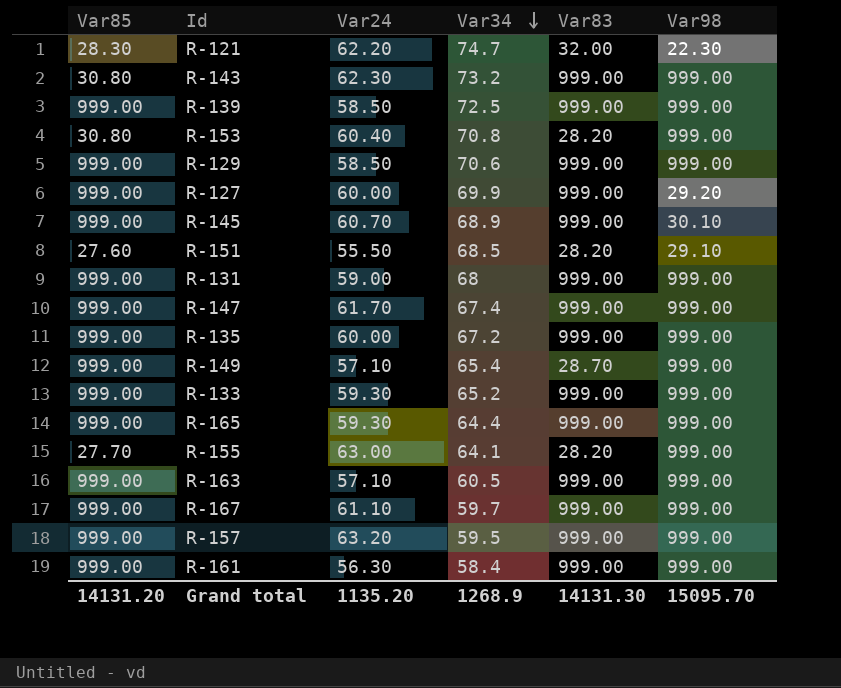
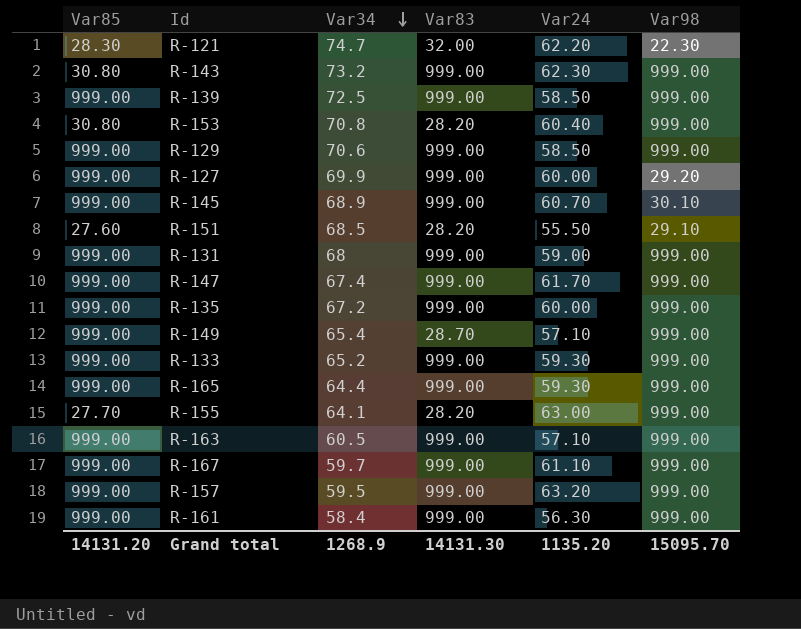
column Var24 | position: 3 -> 5

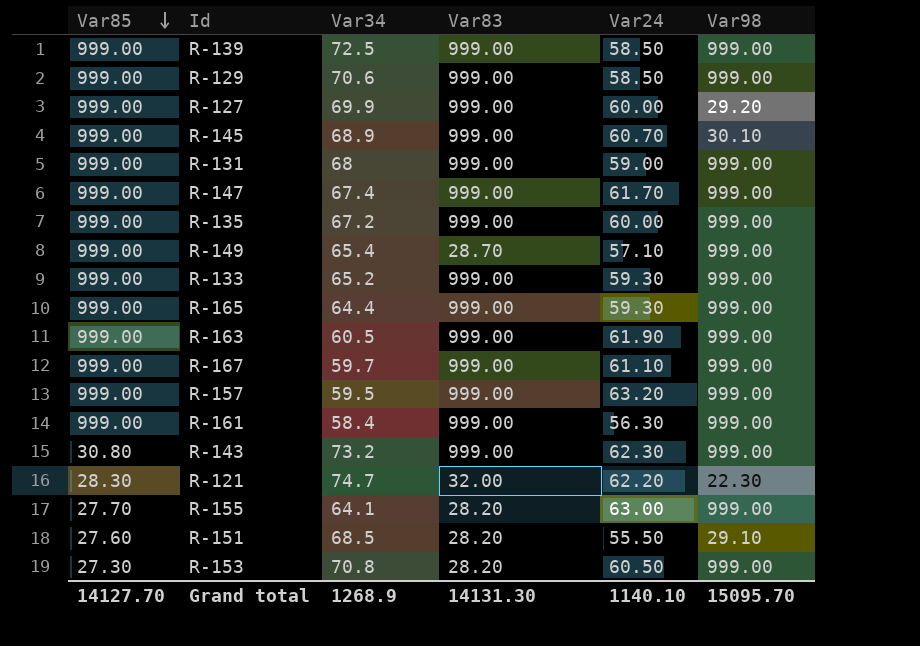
row order: Var34 descending -> Var85 descending
R-163 | Var24: 57.10 -> 61.90
R-153 | Var85: 30.80 -> 27.30
R-153 | Var24: 60.40 -> 60.50
Grand total | Var85: 14131.20 -> 14127.70
Grand total | Var24: 1135.20 -> 1140.10

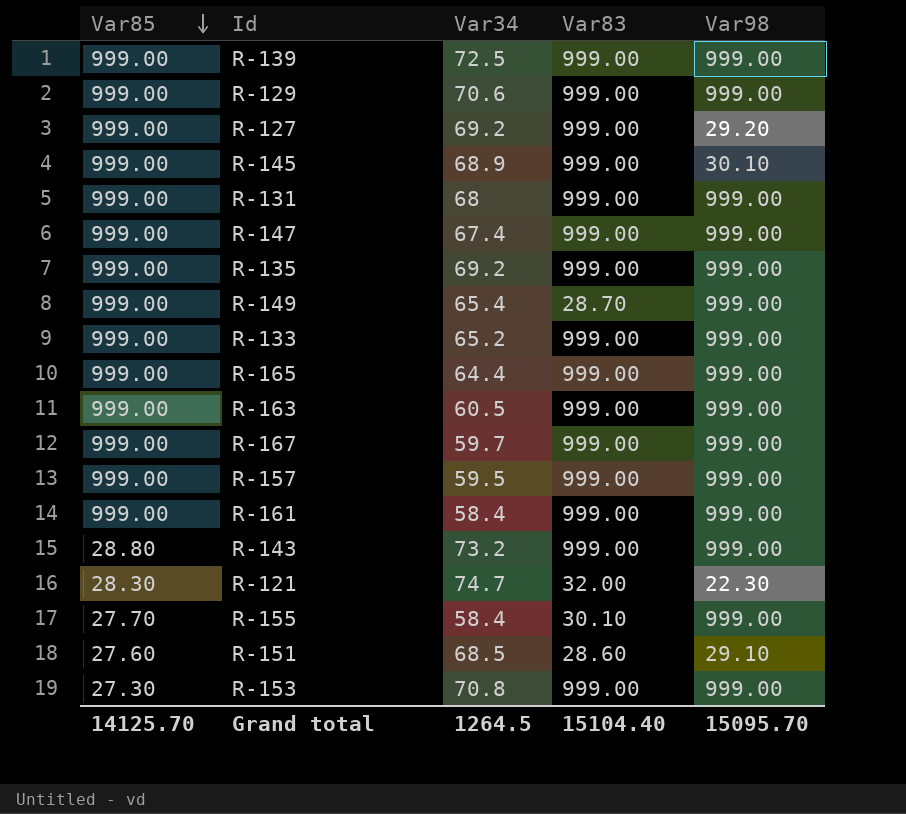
column Var24 | position: 5 -> none
R-127 | Var34: 69.9 -> 69.2
R-135 | Var34: 67.2 -> 69.2
R-143 | Var85: 30.80 -> 28.80
R-155 | Var34: 64.1 -> 58.4
R-155 | Var83: 28.20 -> 30.10
R-151 | Var83: 28.20 -> 28.60
R-153 | Var83: 28.20 -> 999.00
Grand total | Var85: 14127.70 -> 14125.70
Grand total | Var34: 1268.9 -> 1264.5
Grand total | Var83: 14131.30 -> 15104.40

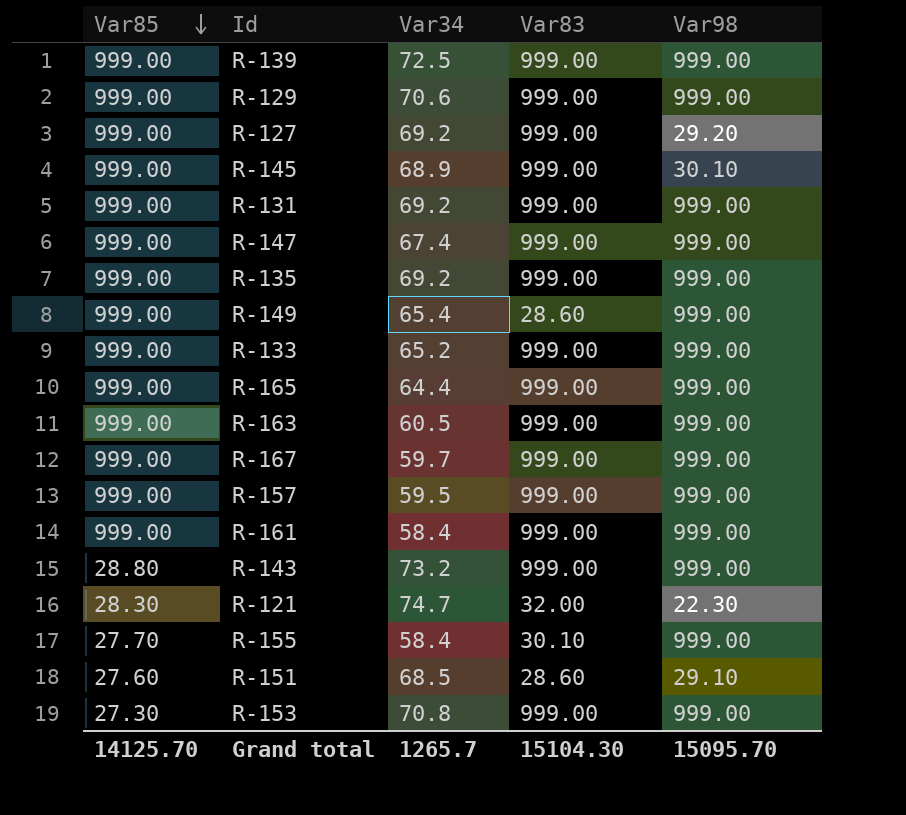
R-131 | Var34: 68 -> 69.2
R-149 | Var83: 28.70 -> 28.60
Grand total | Var34: 1264.5 -> 1265.7
Grand total | Var83: 15104.40 -> 15104.30

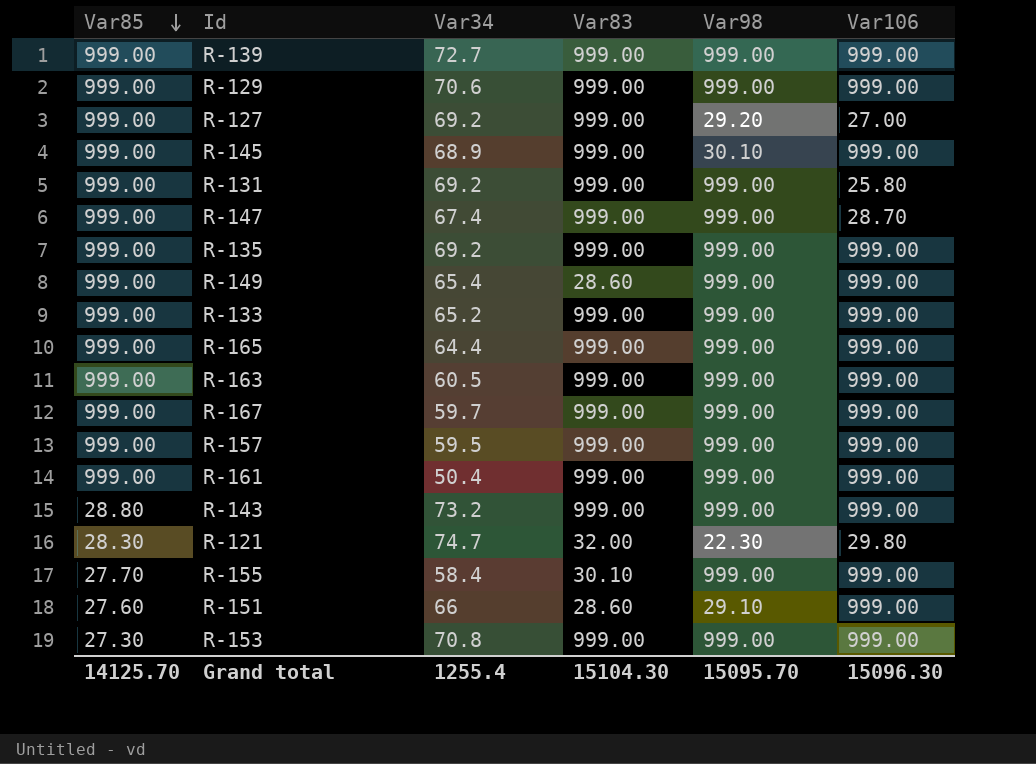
column Var106 | position: none -> 6
R-139 | Var34: 72.5 -> 72.7
R-161 | Var34: 58.4 -> 50.4
R-151 | Var34: 68.5 -> 66
Grand total | Var34: 1265.7 -> 1255.4

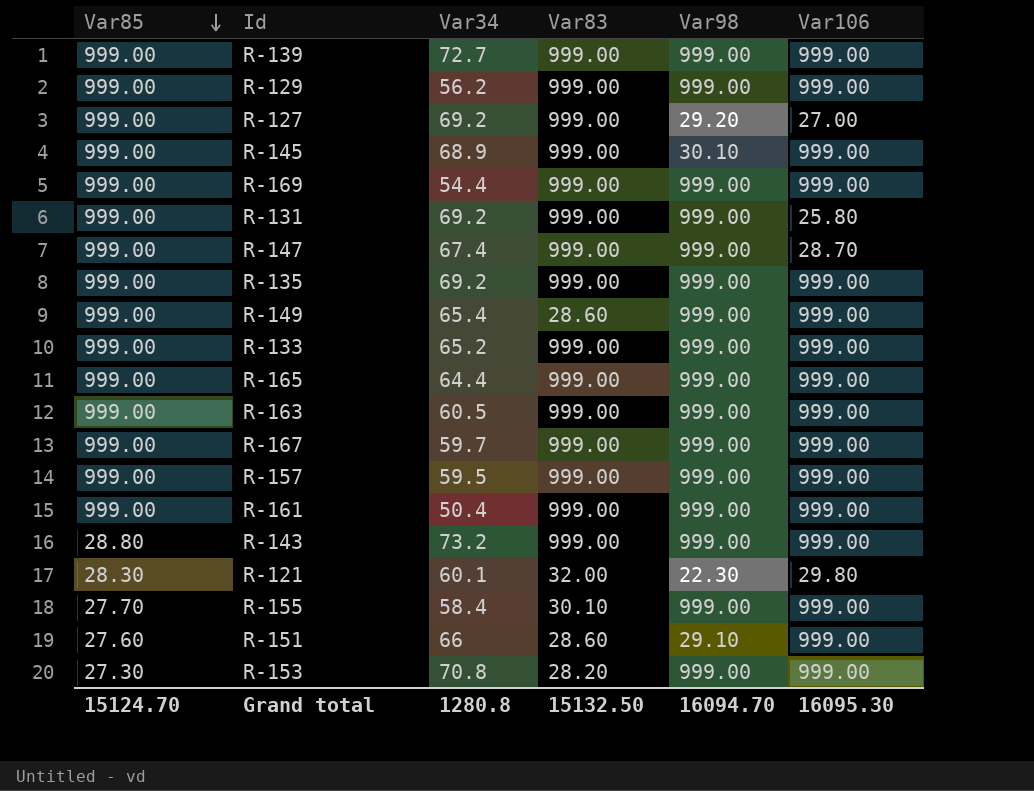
R-129 | Var34: 70.6 -> 56.2
row R-169: none -> 999.00 | 54.4 | 999.00 | 999.00 | 999.00
R-121 | Var34: 74.7 -> 60.1
R-153 | Var83: 999.00 -> 28.20
Grand total | Var85: 14125.70 -> 15124.70
Grand total | Var34: 1255.4 -> 1280.8
Grand total | Var83: 15104.30 -> 15132.50
Grand total | Var98: 15095.70 -> 16094.70
Grand total | Var106: 15096.30 -> 16095.30

